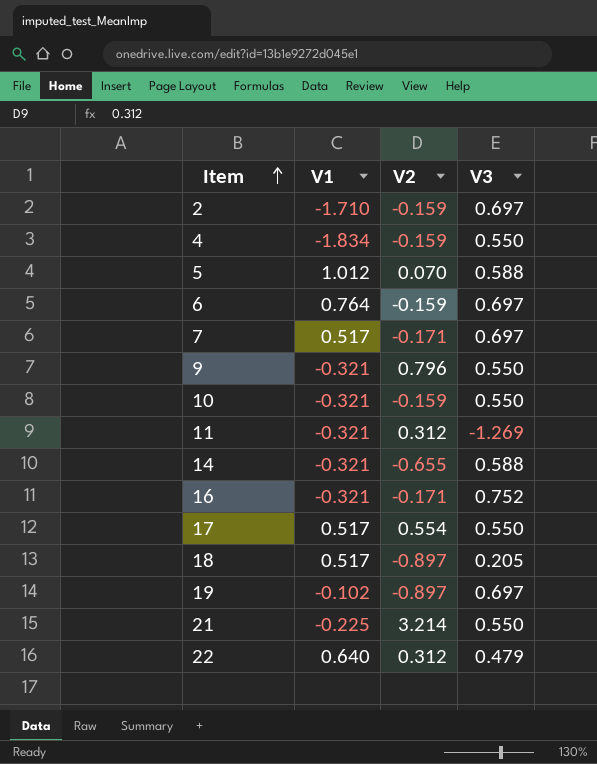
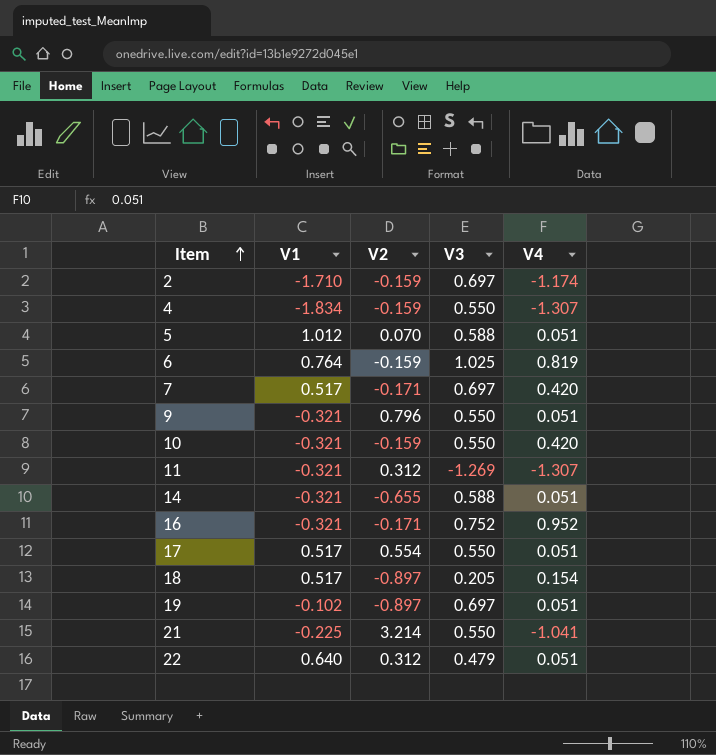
column V4 | position: none -> 5
6 | V3: 0.697 -> 1.025

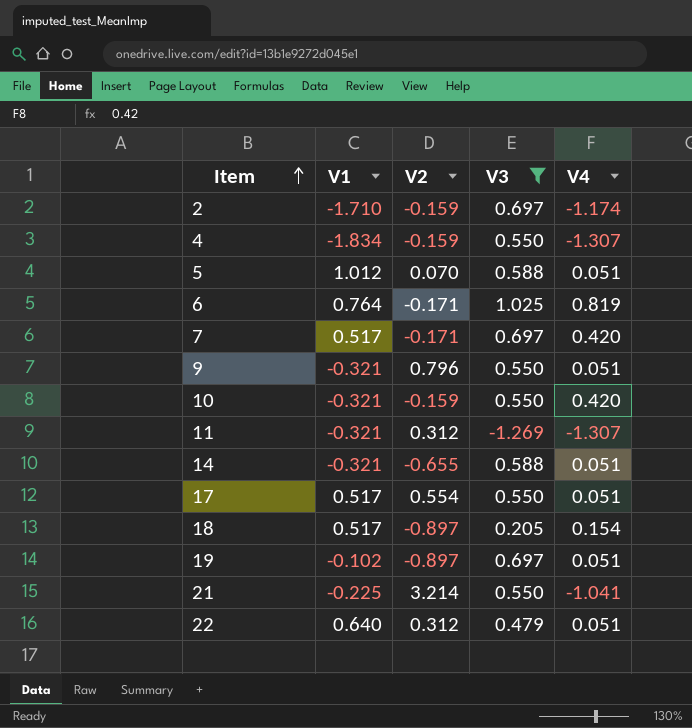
filter: none -> V3 != 0.752
6 | V2: -0.159 -> -0.171

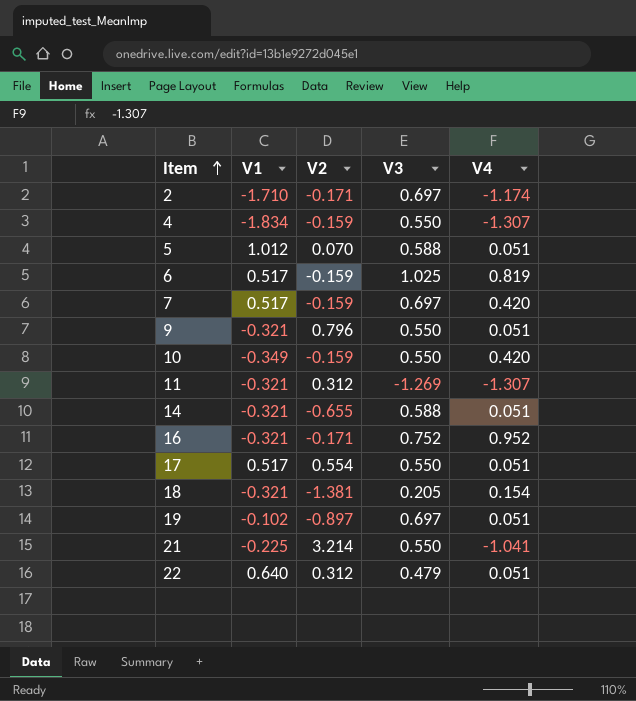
filter: V3 != 0.752 -> none
2 | V2: -0.159 -> -0.171
6 | V1: 0.764 -> 0.517
6 | V2: -0.171 -> -0.159
7 | V2: -0.171 -> -0.159
10 | V1: -0.321 -> -0.349
18 | V1: 0.517 -> -0.321
18 | V2: -0.897 -> -1.381

